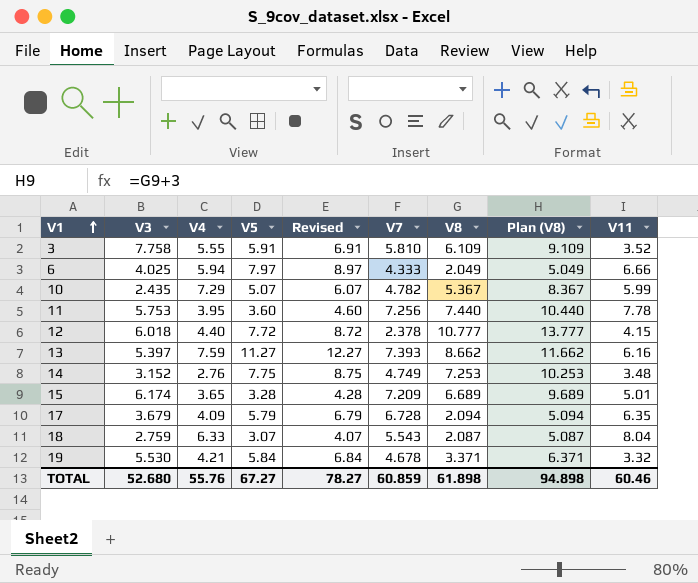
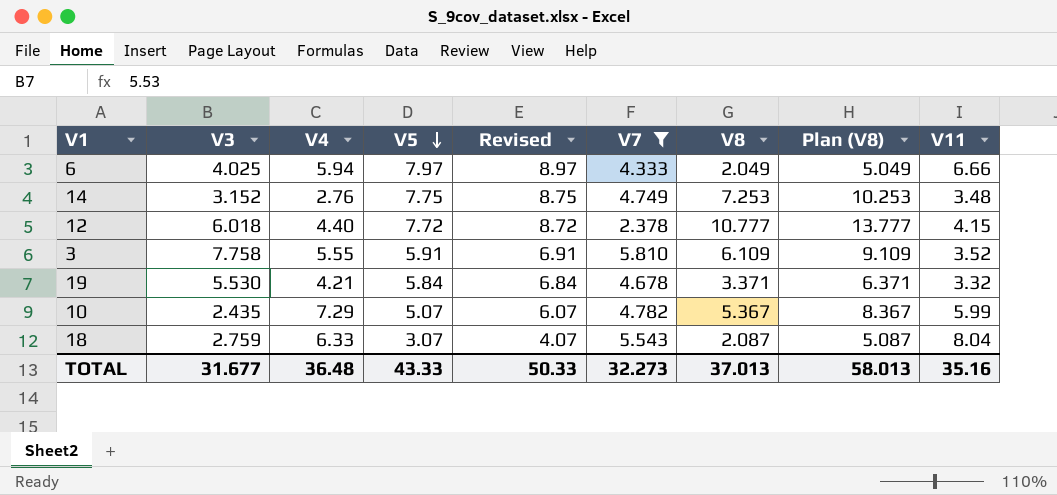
filter: none -> V7 <= 5.810
row order: V1 ascending -> V5 descending
TOTAL | V3: 52.680 -> 31.677
TOTAL | V4: 55.76 -> 36.48
TOTAL | V5: 67.27 -> 43.33
TOTAL | Revised: 78.27 -> 50.33
TOTAL | V7: 60.859 -> 32.273
TOTAL | V8: 61.898 -> 37.013
TOTAL | Plan (V8): 94.898 -> 58.013
TOTAL | V11: 60.46 -> 35.16

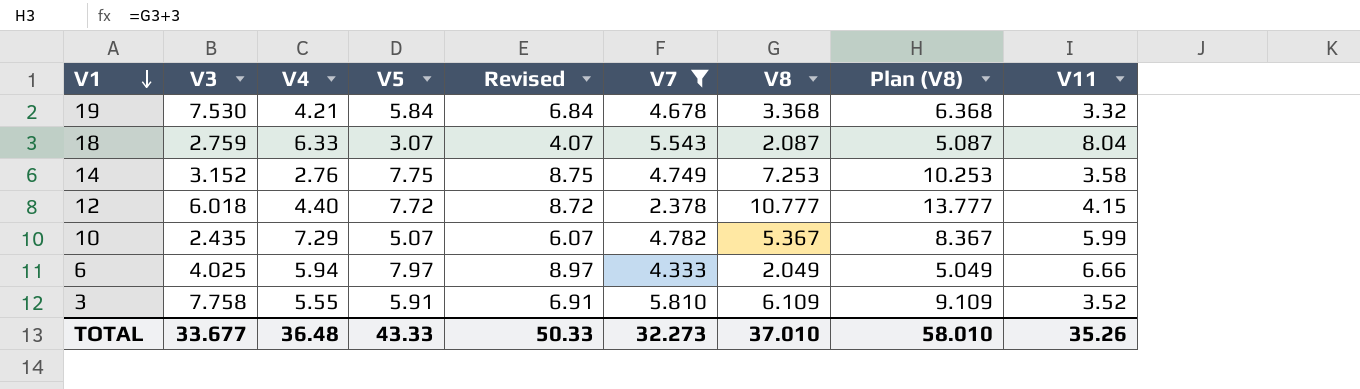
row order: V5 descending -> V1 descending
19 | V3: 5.530 -> 7.530
19 | V8: 3.371 -> 3.368
19 | Plan (V8): 6.371 -> 6.368
14 | V11: 3.48 -> 3.58
TOTAL | V3: 31.677 -> 33.677
TOTAL | V8: 37.013 -> 37.010
TOTAL | Plan (V8): 58.013 -> 58.010
TOTAL | V11: 35.16 -> 35.26

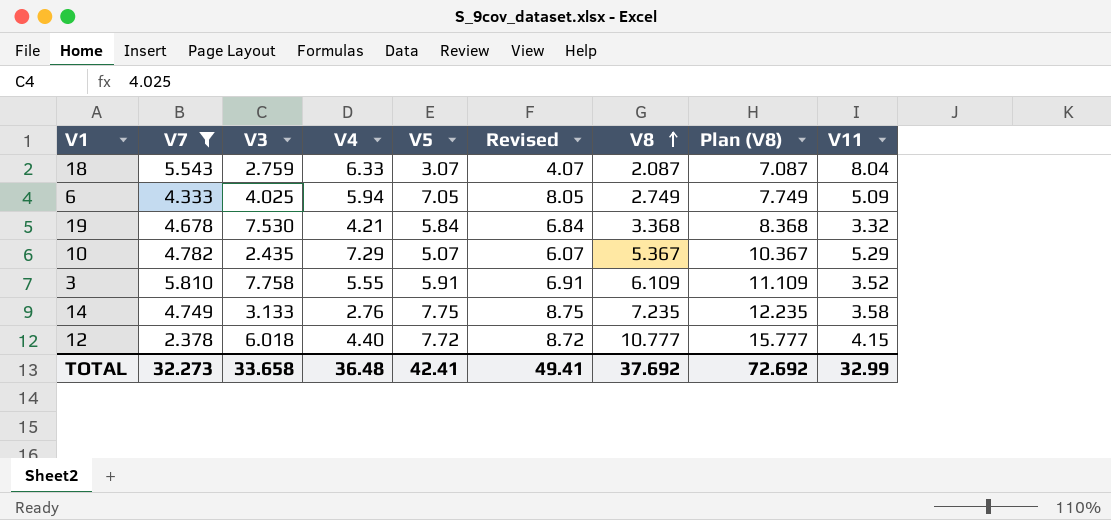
row order: V1 descending -> V8 ascending
column V7 | position: 6 -> 2
column Plan (V8) | formula: [V8] + 3 -> [V8] + 5
6 | V5: 7.97 -> 7.05
6 | Revised: 8.97 -> 8.05
6 | V8: 2.049 -> 2.749
6 | V11: 6.66 -> 5.09
10 | V11: 5.99 -> 5.29
14 | V3: 3.152 -> 3.133
14 | V8: 7.253 -> 7.235
TOTAL | V3: 33.677 -> 33.658
TOTAL | V5: 43.33 -> 42.41
TOTAL | Revised: 50.33 -> 49.41
TOTAL | V8: 37.010 -> 37.692
TOTAL | Plan (V8): 58.010 -> 72.692
TOTAL | V11: 35.26 -> 32.99

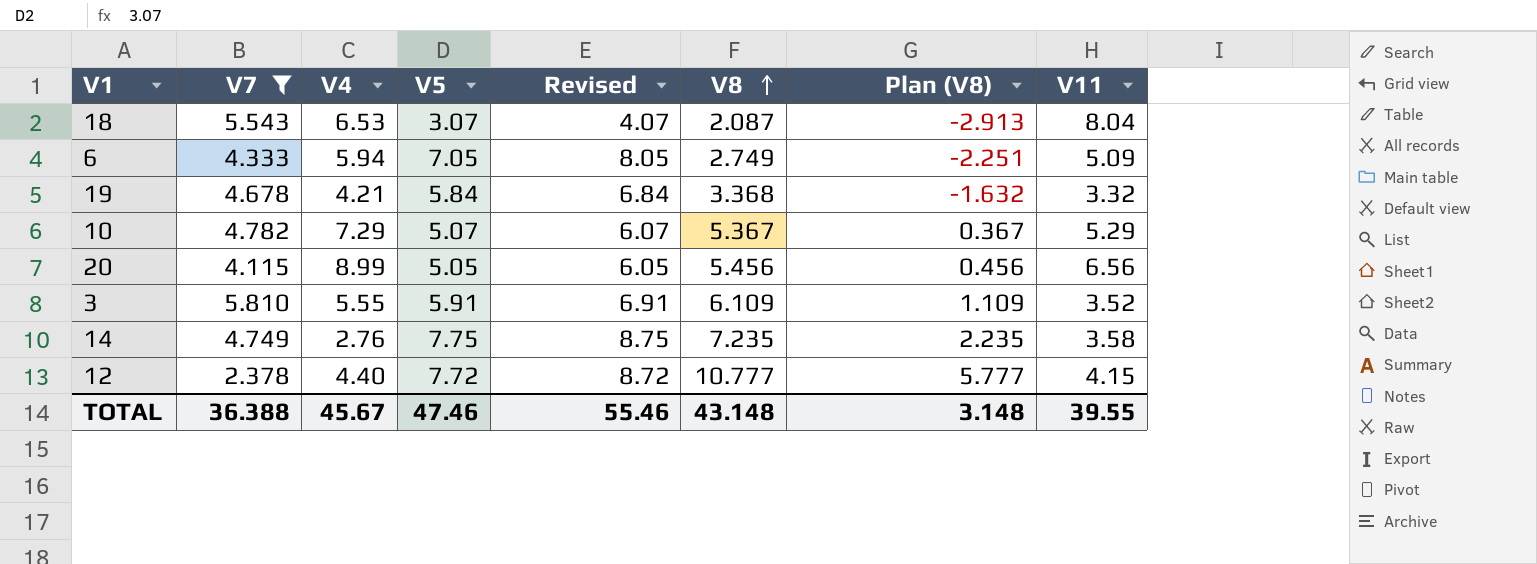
column V3 | position: 3 -> none
column Plan (V8) | formula: [V8] + 5 -> [V8] - 5
18 | V4: 6.33 -> 6.53
row 20: none -> 4.115 | 8.99 | 5.05 | 6.05 | 5.456 | 0.456 | 6.56
TOTAL | V7: 32.273 -> 36.388
TOTAL | V4: 36.48 -> 45.67
TOTAL | V5: 42.41 -> 47.46
TOTAL | Revised: 49.41 -> 55.46
TOTAL | V8: 37.692 -> 43.148
TOTAL | Plan (V8): 72.692 -> 3.148
TOTAL | V11: 32.99 -> 39.55

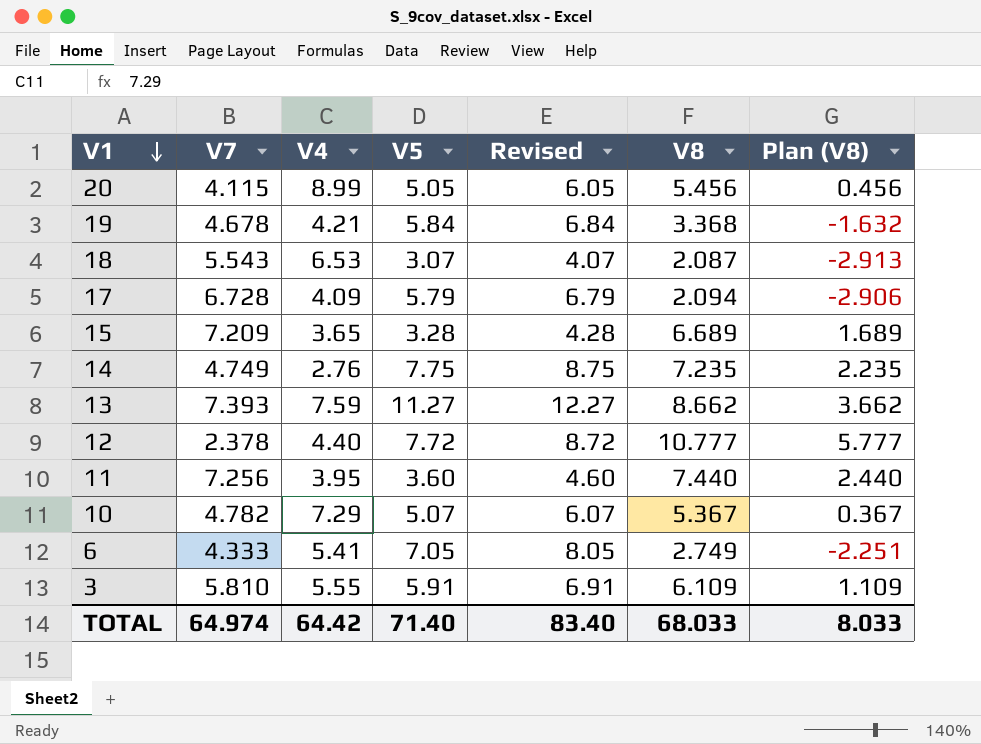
filter: V7 <= 5.810 -> none
row order: V8 ascending -> V1 descending
column V11 | position: 8 -> none
6 | V4: 5.94 -> 5.41
TOTAL | V7: 36.388 -> 64.974
TOTAL | V4: 45.67 -> 64.42
TOTAL | V5: 47.46 -> 71.40
TOTAL | Revised: 55.46 -> 83.40
TOTAL | V8: 43.148 -> 68.033
TOTAL | Plan (V8): 3.148 -> 8.033

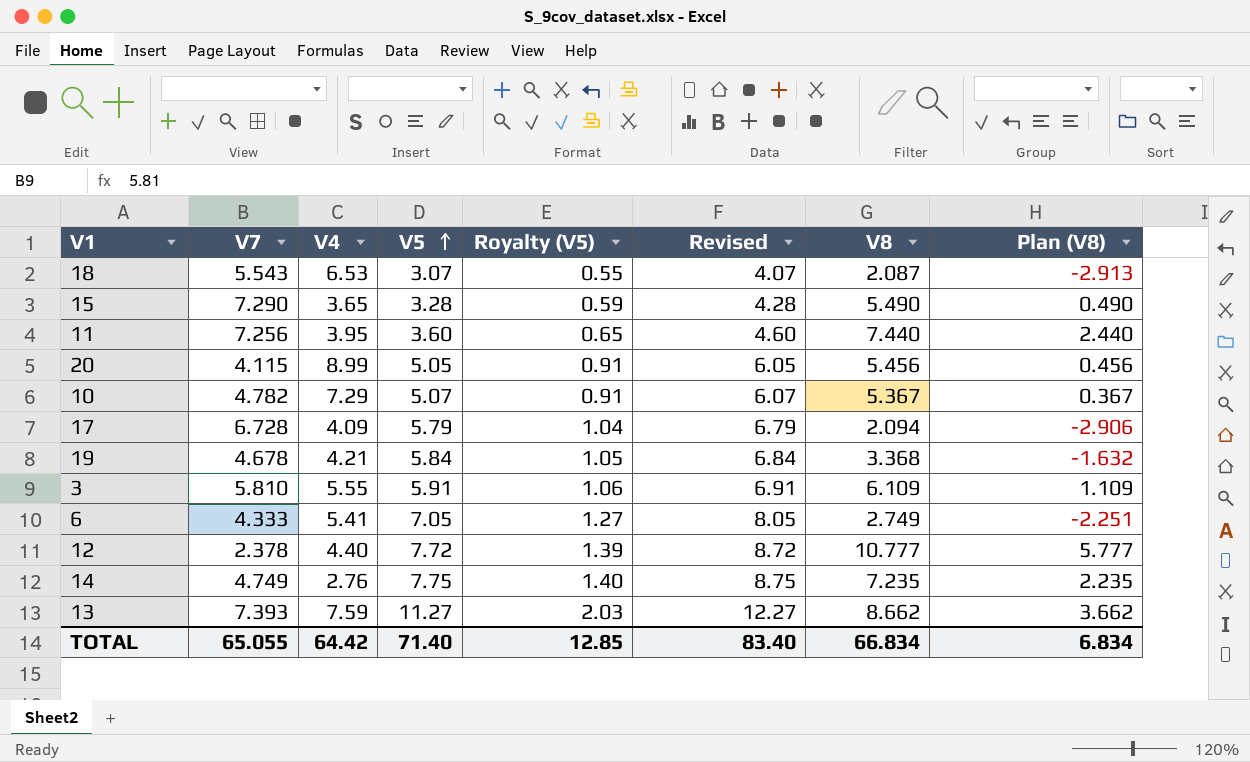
row order: V1 descending -> V5 ascending
column Royalty (V5) | formula: none -> [V5] * 0.18
15 | V7: 7.209 -> 7.290
15 | V8: 6.689 -> 5.490
15 | Plan (V8): 1.689 -> 0.490
TOTAL | V7: 64.974 -> 65.055
TOTAL | V8: 68.033 -> 66.834
TOTAL | Plan (V8): 8.033 -> 6.834

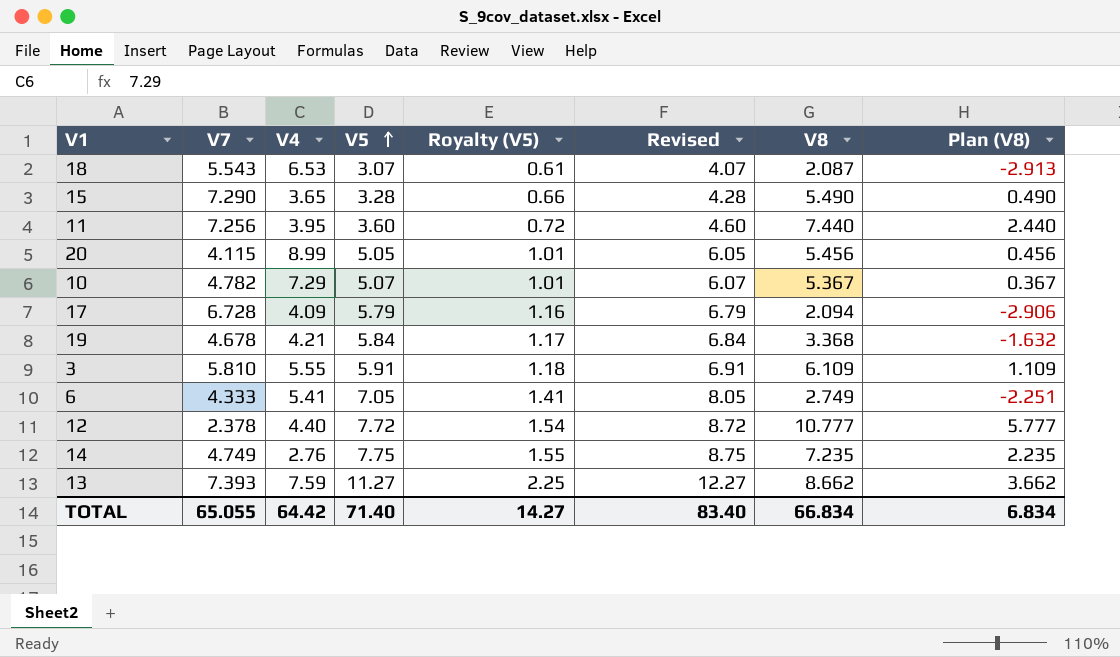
column Royalty (V5) | formula: [V5] * 0.18 -> [V5] * 0.2
TOTAL | Royalty (V5): 12.85 -> 14.27

